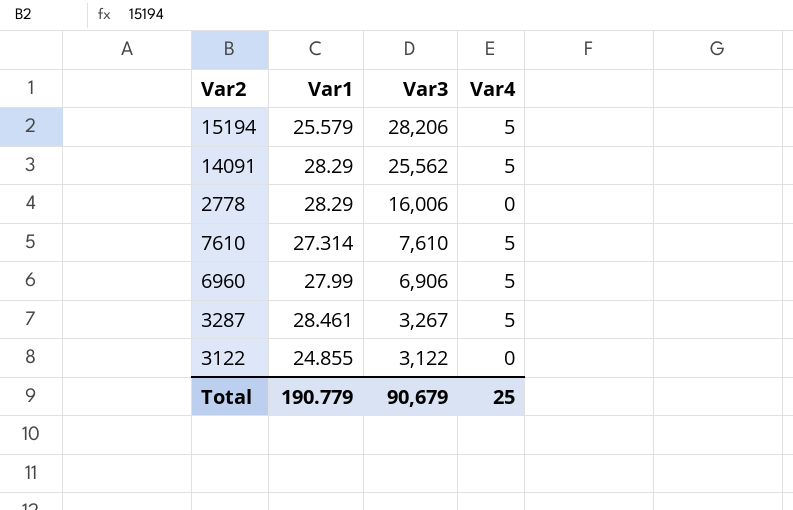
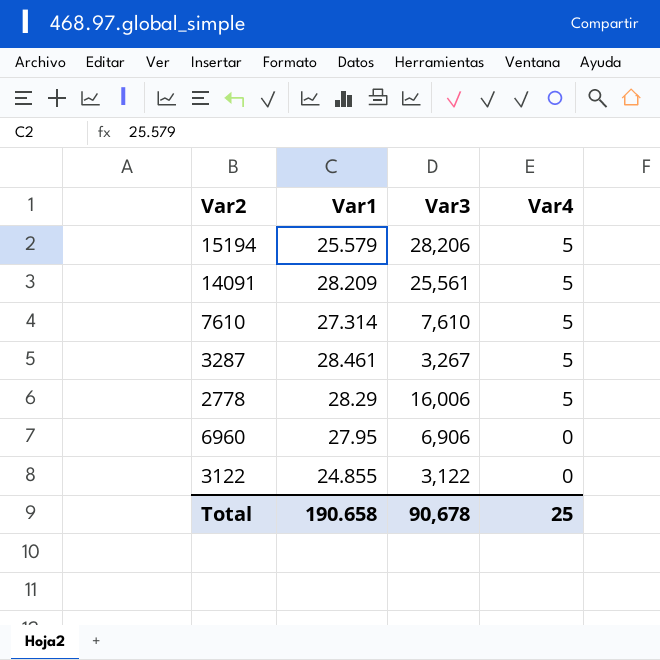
row order: Var3 descending -> Var4 descending
14091 | Var1: 28.29 -> 28.209
14091 | Var3: 25,562 -> 25,561
2778 | Var4: 0 -> 5
6960 | Var1: 27.99 -> 27.95
6960 | Var4: 5 -> 0
Total | Var1: 190.779 -> 190.658
Total | Var3: 90,679 -> 90,678

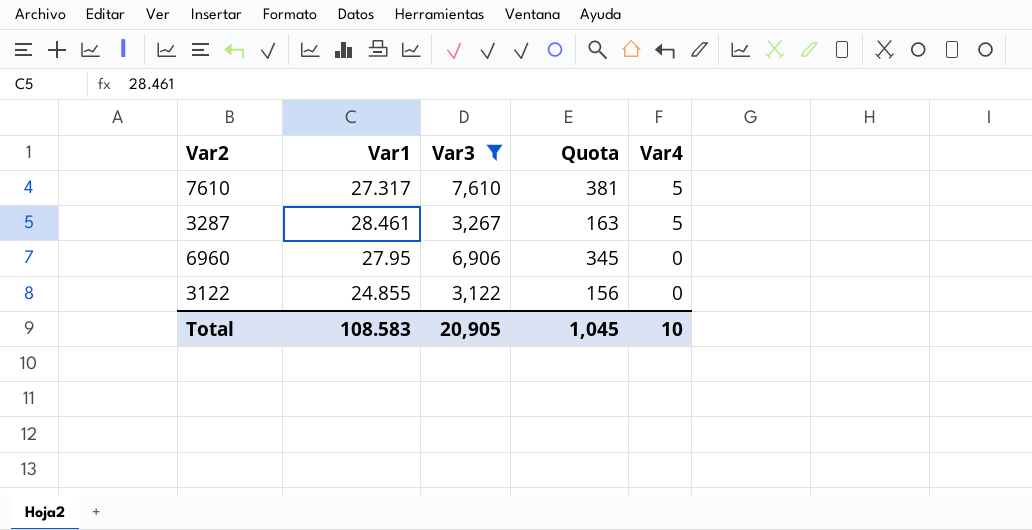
filter: none -> Var3 <= 7,610
column Quota | formula: none -> [Var3] * 0.05
7610 | Var1: 27.314 -> 27.317
Total | Var1: 190.658 -> 108.583
Total | Var3: 90,678 -> 20,905
Total | Var4: 25 -> 10

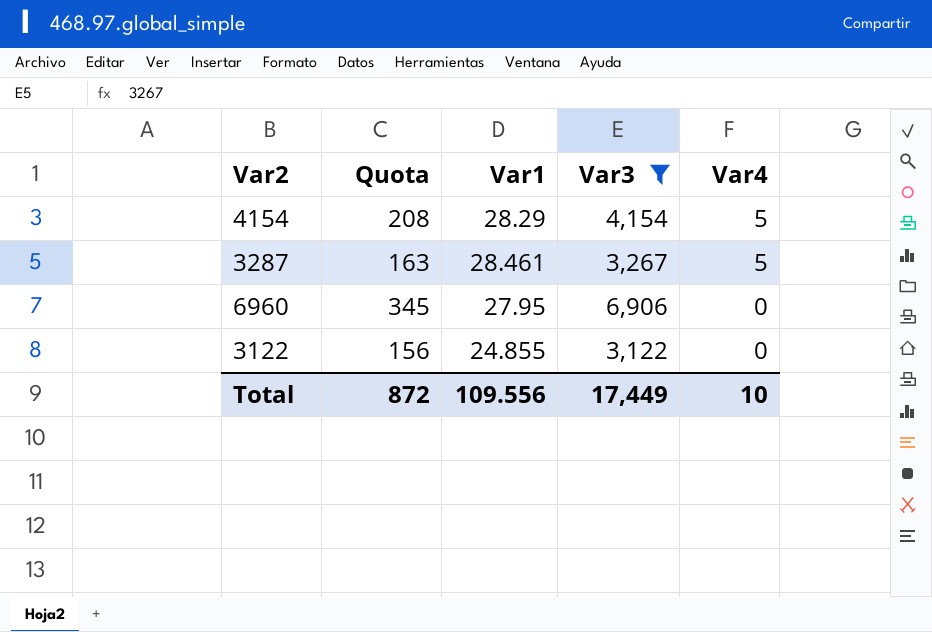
column Quota | position: 4 -> 2
row 7610: 27.317 | 7,610 | 381 | 5 -> none
row 4154: none -> 208 | 28.29 | 4,154 | 5
Total | Quota: 1,045 -> 872
Total | Var1: 108.583 -> 109.556
Total | Var3: 20,905 -> 17,449

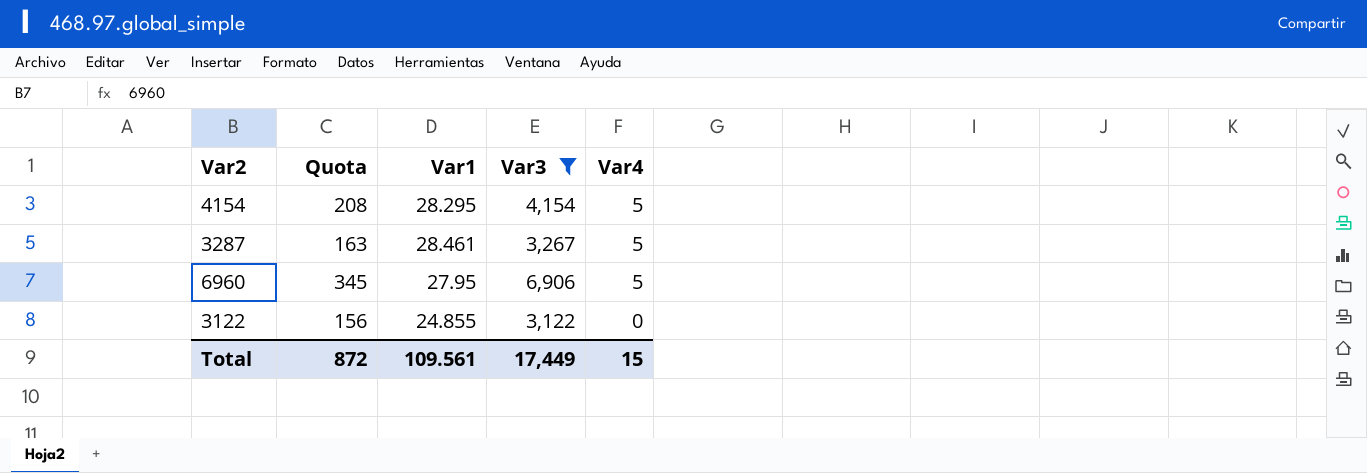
4154 | Var1: 28.29 -> 28.295
6960 | Var4: 0 -> 5
Total | Var1: 109.556 -> 109.561
Total | Var4: 10 -> 15

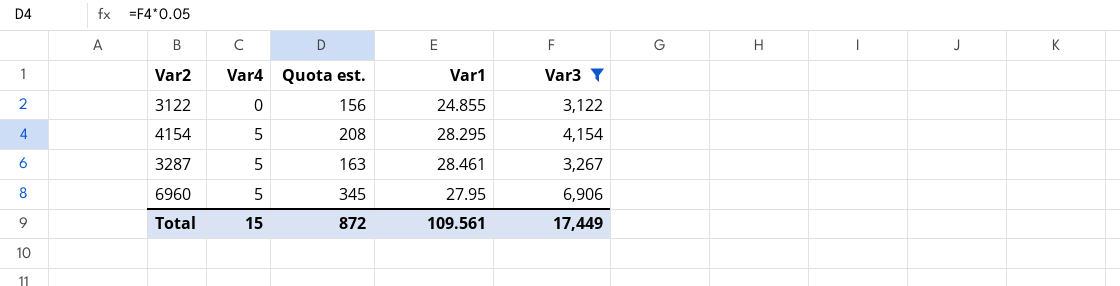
row order: Var4 descending -> Var4 ascending
column Var4 | position: 5 -> 2
column name: Quota -> Quota est.

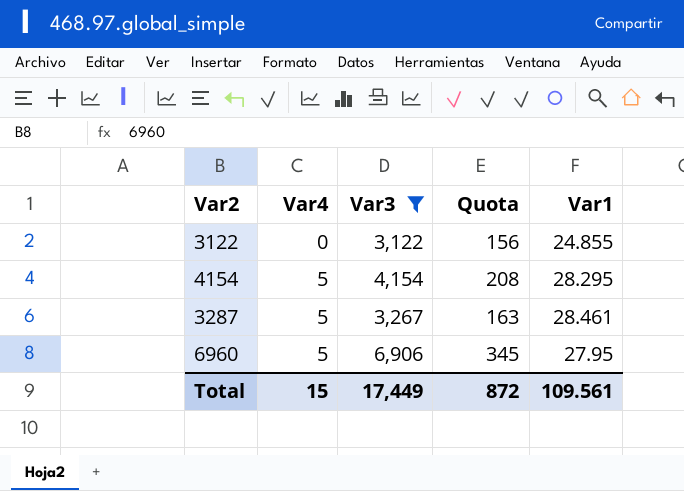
column Var3 | position: 5 -> 3
column name: Quota est. -> Quota

